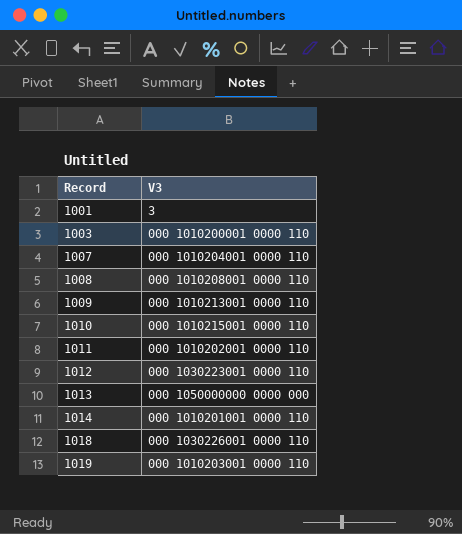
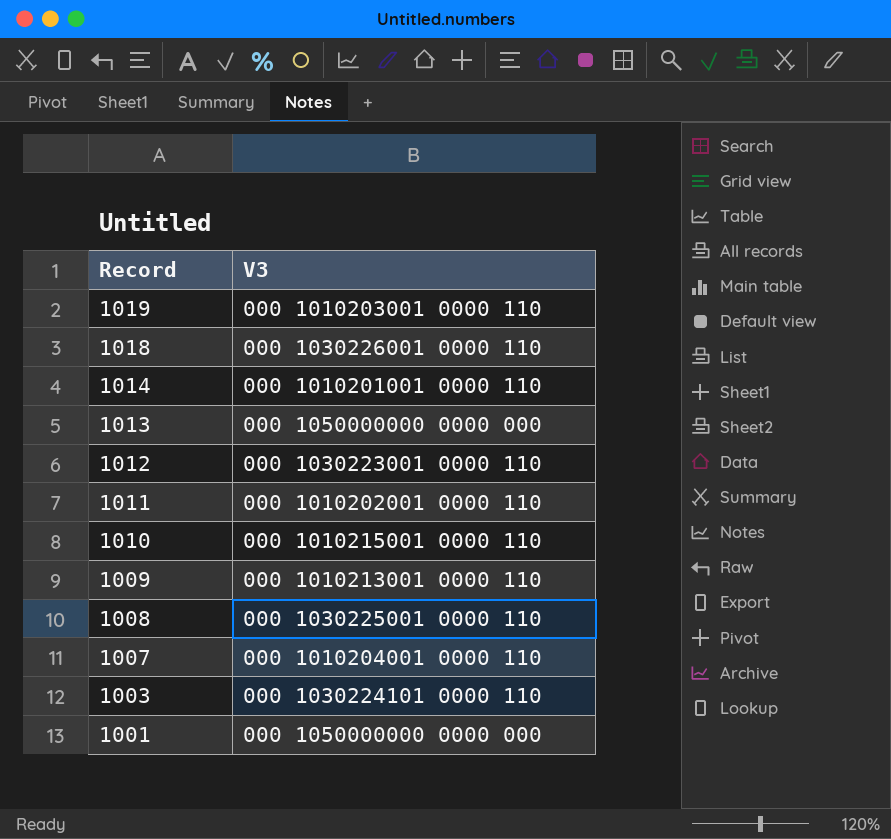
row order: Record ascending -> Record descending
1008 | V3: 000 1010208001 0000 110 -> 000 1030225001 0000 110
1003 | V3: 000 1010200001 0000 110 -> 000 1030224101 0000 110
1001 | V3: 3 -> 000 1050000000 0000 000

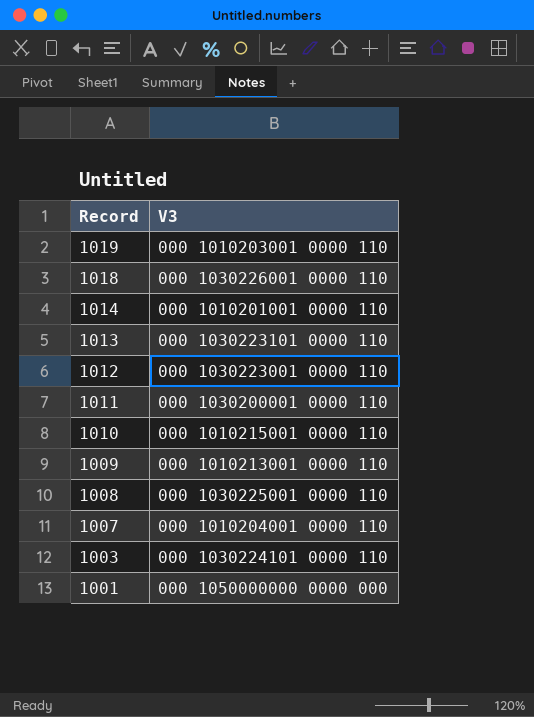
1013 | V3: 000 1050000000 0000 000 -> 000 1030223101 0000 110
1011 | V3: 000 1010202001 0000 110 -> 000 1030200001 0000 110

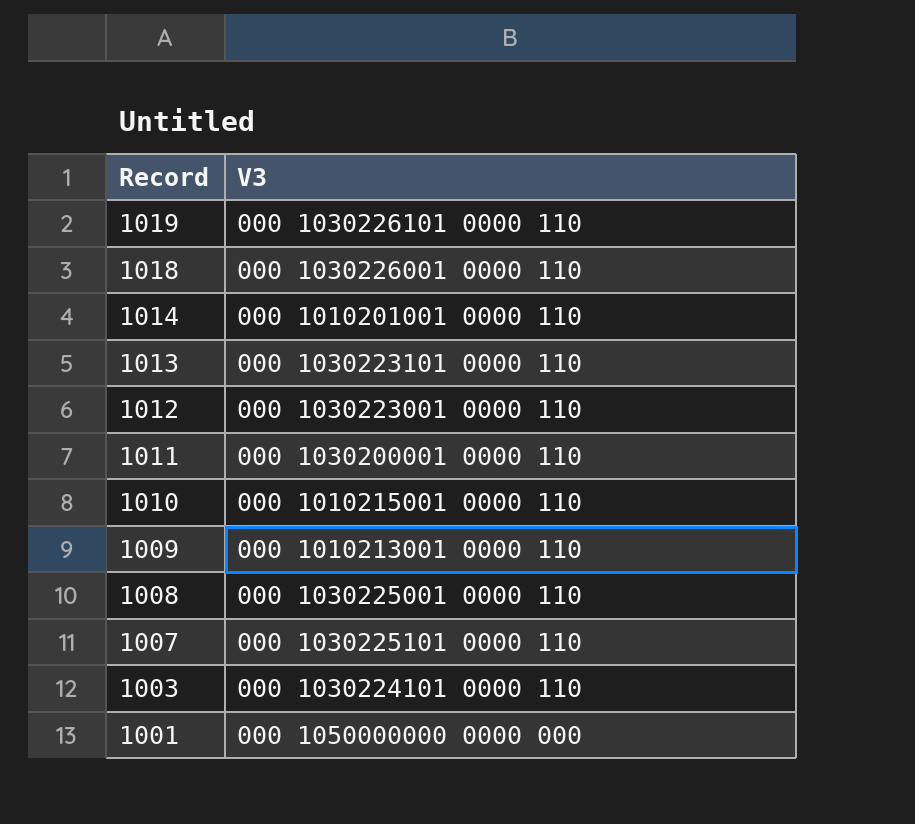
1019 | V3: 000 1010203001 0000 110 -> 000 1030226101 0000 110
1007 | V3: 000 1010204001 0000 110 -> 000 1030225101 0000 110

